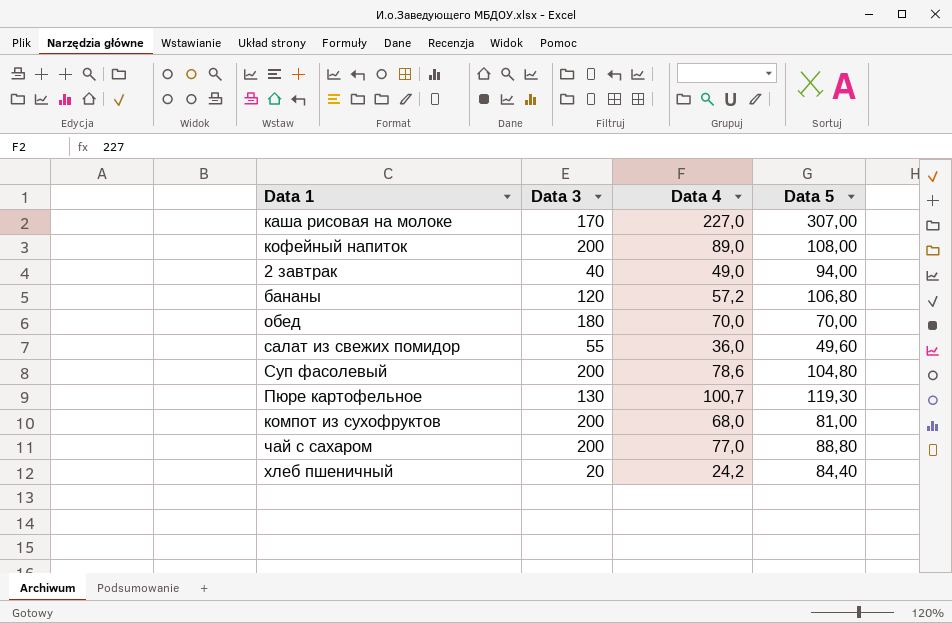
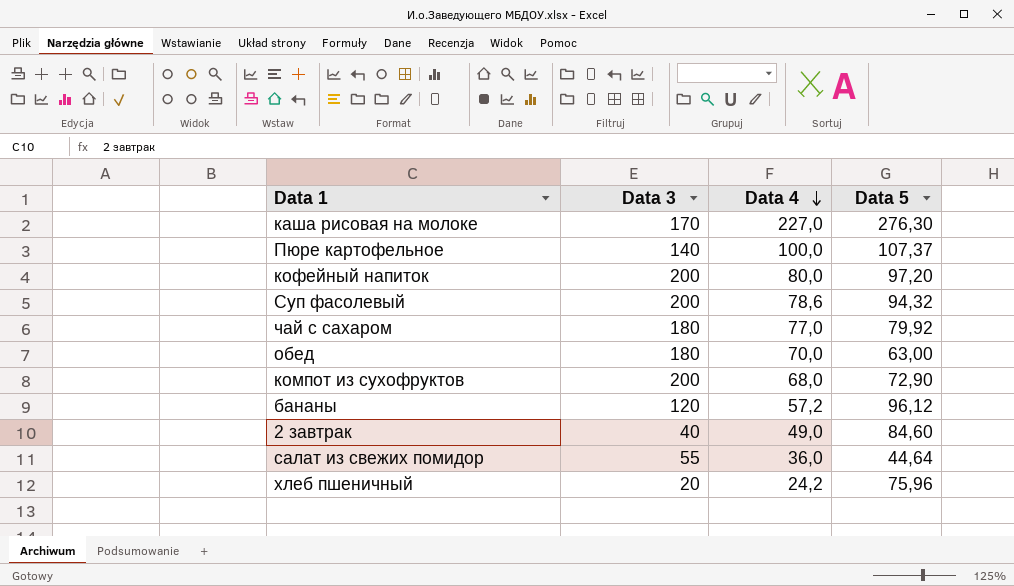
row order: none -> Data 4 descending
каша рисовая на молоке | Data 5: 307,00 -> 276,30
Пюре картофельное | Data 3: 130 -> 140
Пюре картофельное | Data 4: 100,7 -> 100,0
Пюре картофельное | Data 5: 119,30 -> 107,37
кофейный напиток | Data 4: 89,0 -> 80,0
кофейный напиток | Data 5: 108,00 -> 97,20
Суп фасолевый | Data 5: 104,80 -> 94,32
чай с сахаром | Data 3: 200 -> 180
чай с сахаром | Data 5: 88,80 -> 79,92
обед | Data 5: 70,00 -> 63,00
компот из сухофруктов | Data 5: 81,00 -> 72,90
бананы | Data 5: 106,80 -> 96,12
2 завтрак | Data 5: 94,00 -> 84,60
салат из свежих помидор | Data 5: 49,60 -> 44,64
хлеб пшеничный | Data 5: 84,40 -> 75,96

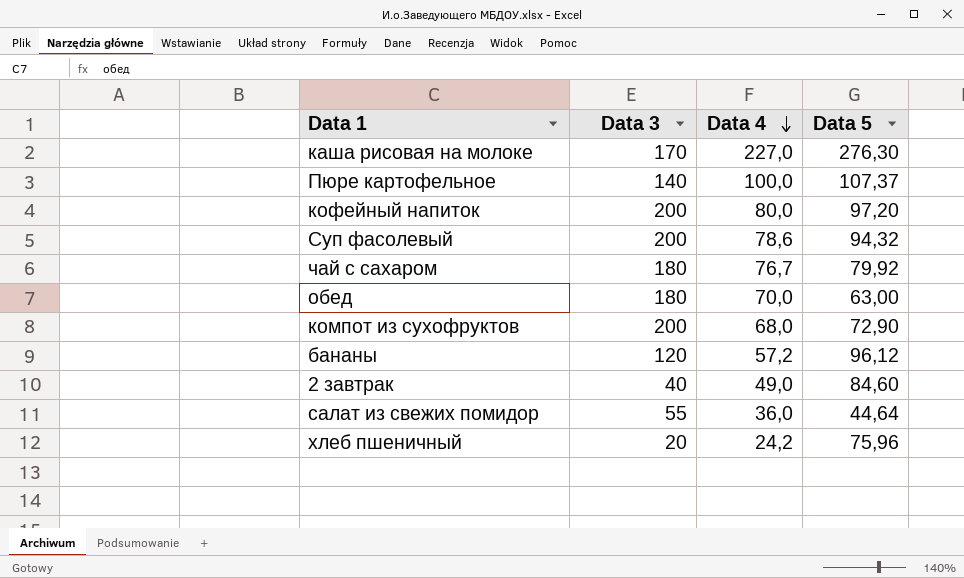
чай с сахаром | Data 4: 77,0 -> 76,7

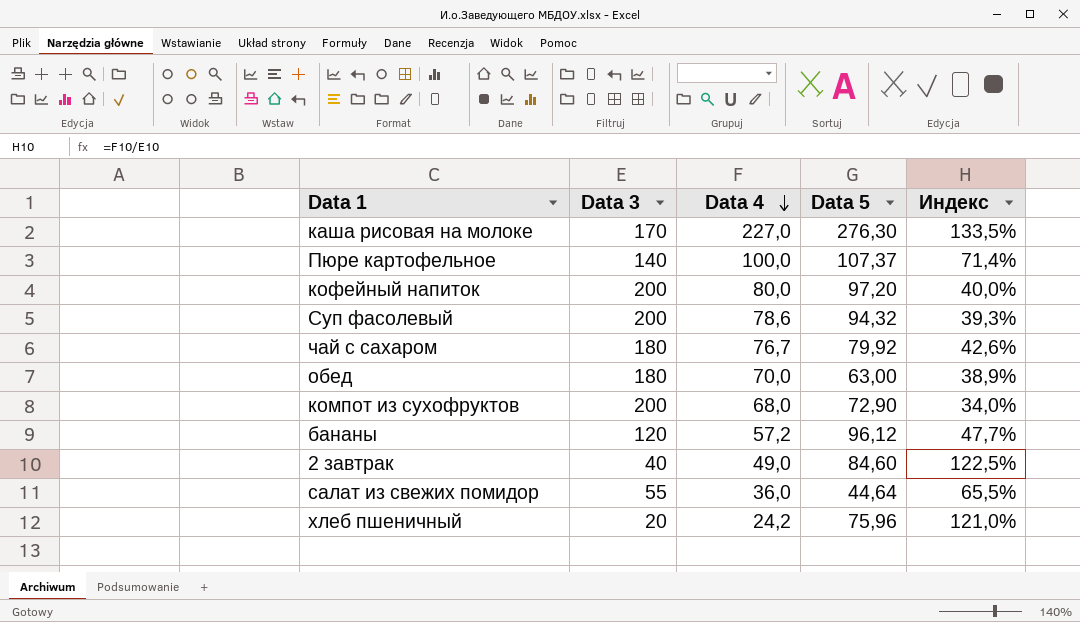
column Индекс | formula: none -> [Data 4] / [Data 3]

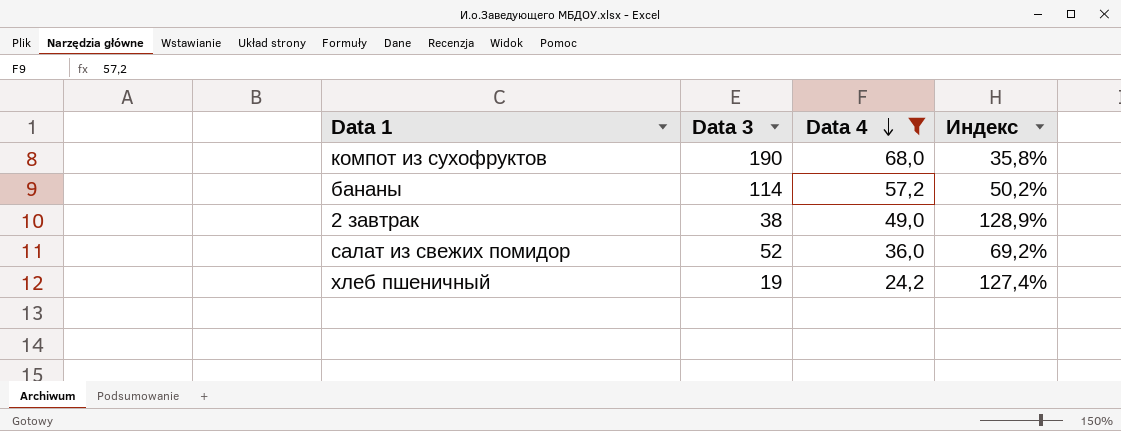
filter: none -> Data 4 <= 68,0
column Data 5 | position: 4 -> none
компот из сухофруктов | Data 3: 200 -> 190
компот из сухофруктов | Индекс: 34,0% -> 35,8%
бананы | Data 3: 120 -> 114
бананы | Индекс: 47,7% -> 50,2%
2 завтрак | Data 3: 40 -> 38
2 завтрак | Индекс: 122,5% -> 128,9%
салат из свежих помидор | Data 3: 55 -> 52
салат из свежих помидор | Индекс: 65,5% -> 69,2%
хлеб пшеничный | Data 3: 20 -> 19
хлеб пшеничный | Индекс: 121,0% -> 127,4%

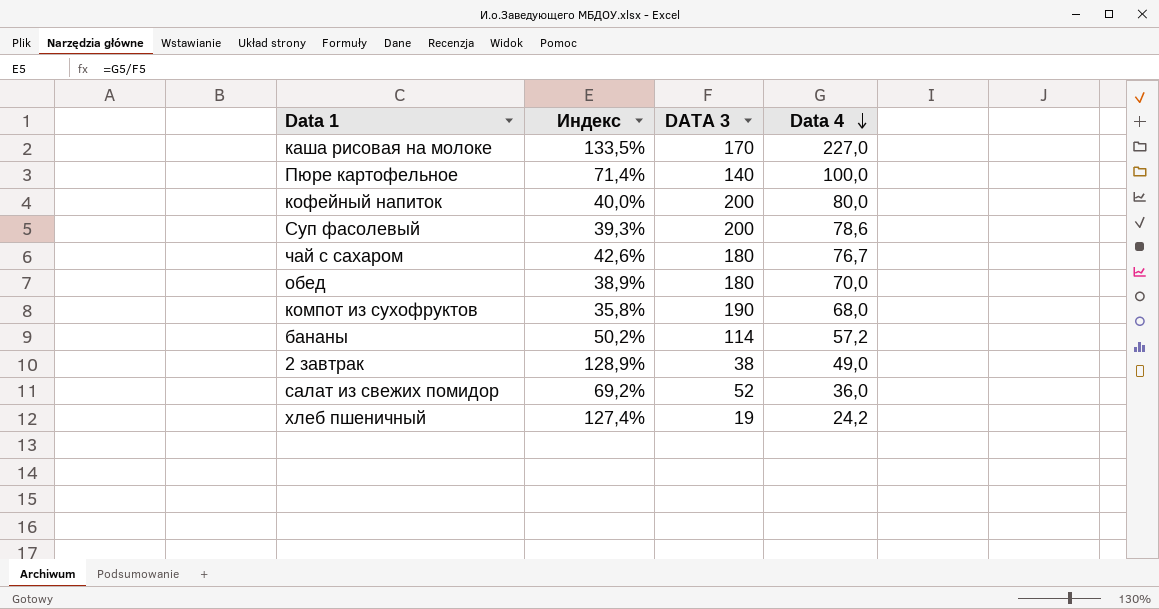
filter: Data 4 <= 68,0 -> none
column Индекс | position: 4 -> 2
column name: Data 3 -> DATA 3

